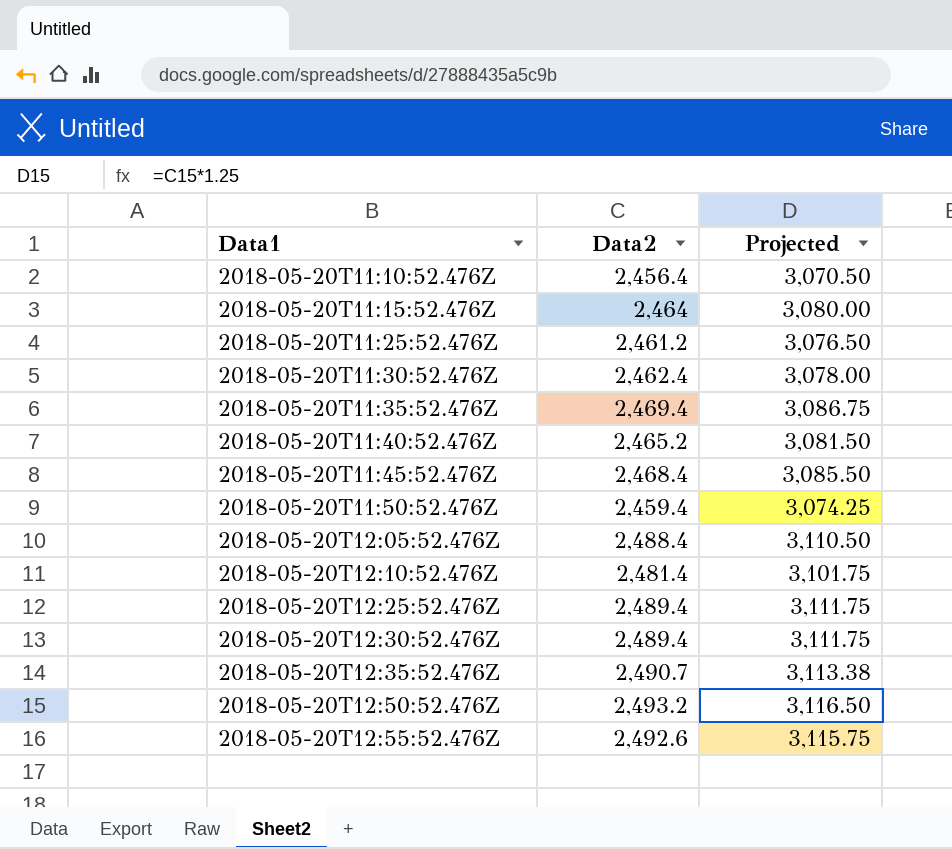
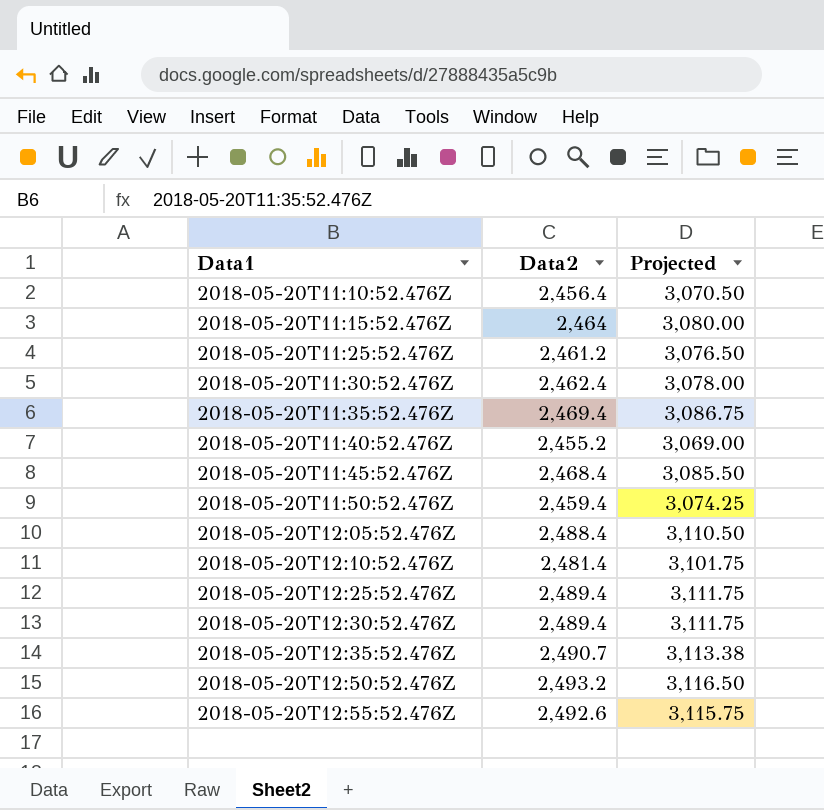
2018-05-20T11:40:52.476Z | Data2: 2,465.2 -> 2,455.2
2018-05-20T11:40:52.476Z | Projected: 3,081.50 -> 3,069.00

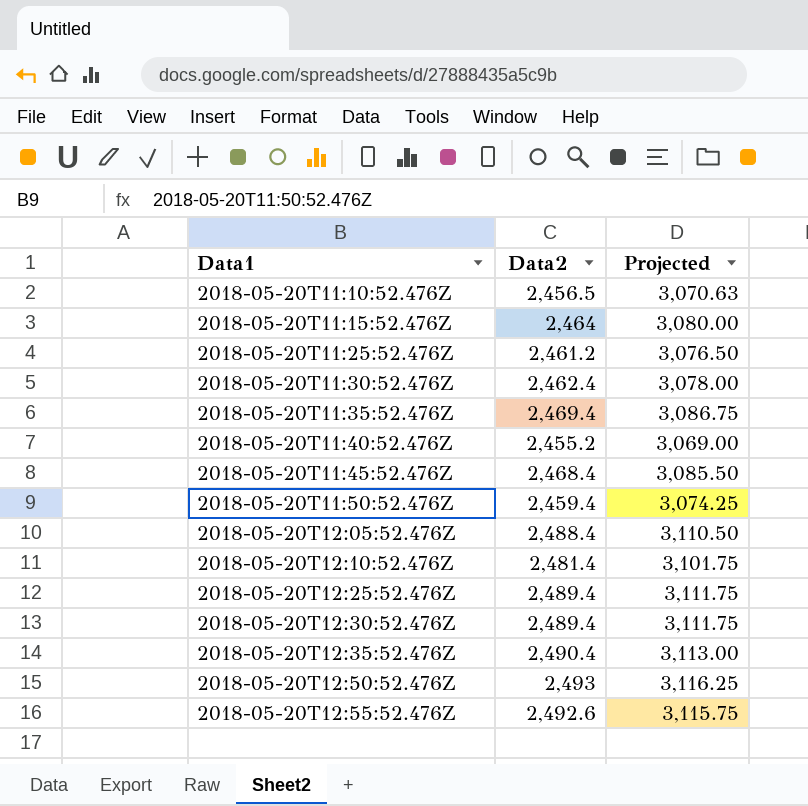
2018-05-20T11:10:52.476Z | Data2: 2,456.4 -> 2,456.5
2018-05-20T11:10:52.476Z | Projected: 3,070.50 -> 3,070.63
2018-05-20T12:35:52.476Z | Data2: 2,490.7 -> 2,490.4
2018-05-20T12:35:52.476Z | Projected: 3,113.38 -> 3,113.00
2018-05-20T12:50:52.476Z | Data2: 2,493.2 -> 2,493
2018-05-20T12:50:52.476Z | Projected: 3,116.50 -> 3,116.25

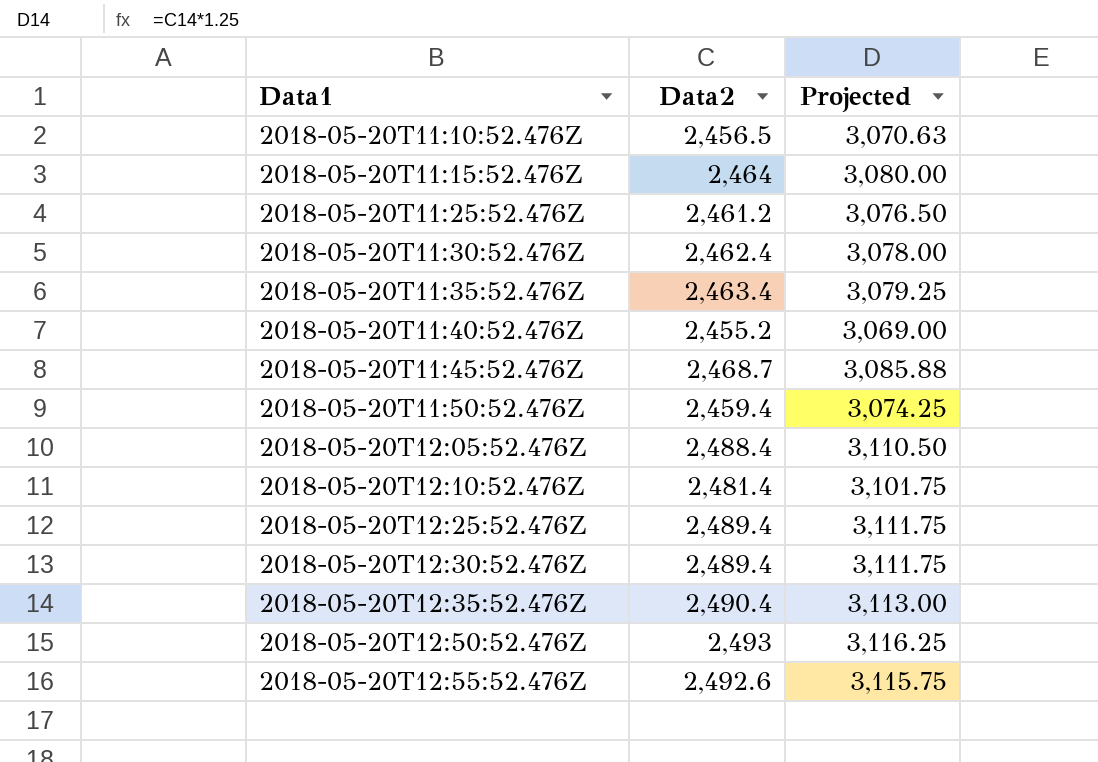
2018-05-20T11:35:52.476Z | Data2: 2,469.4 -> 2,463.4
2018-05-20T11:35:52.476Z | Projected: 3,086.75 -> 3,079.25
2018-05-20T11:45:52.476Z | Data2: 2,468.4 -> 2,468.7
2018-05-20T11:45:52.476Z | Projected: 3,085.50 -> 3,085.88

